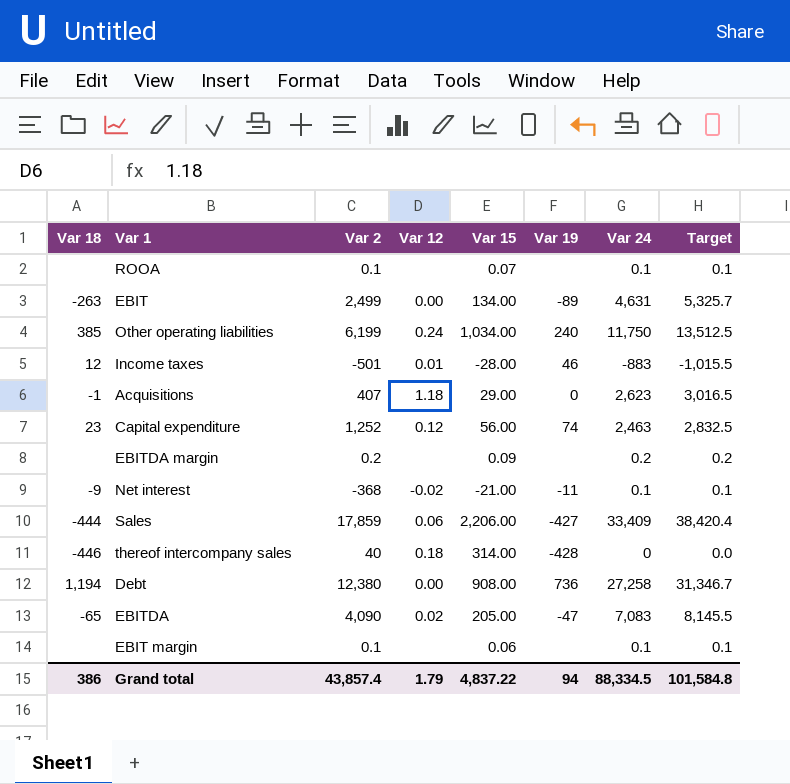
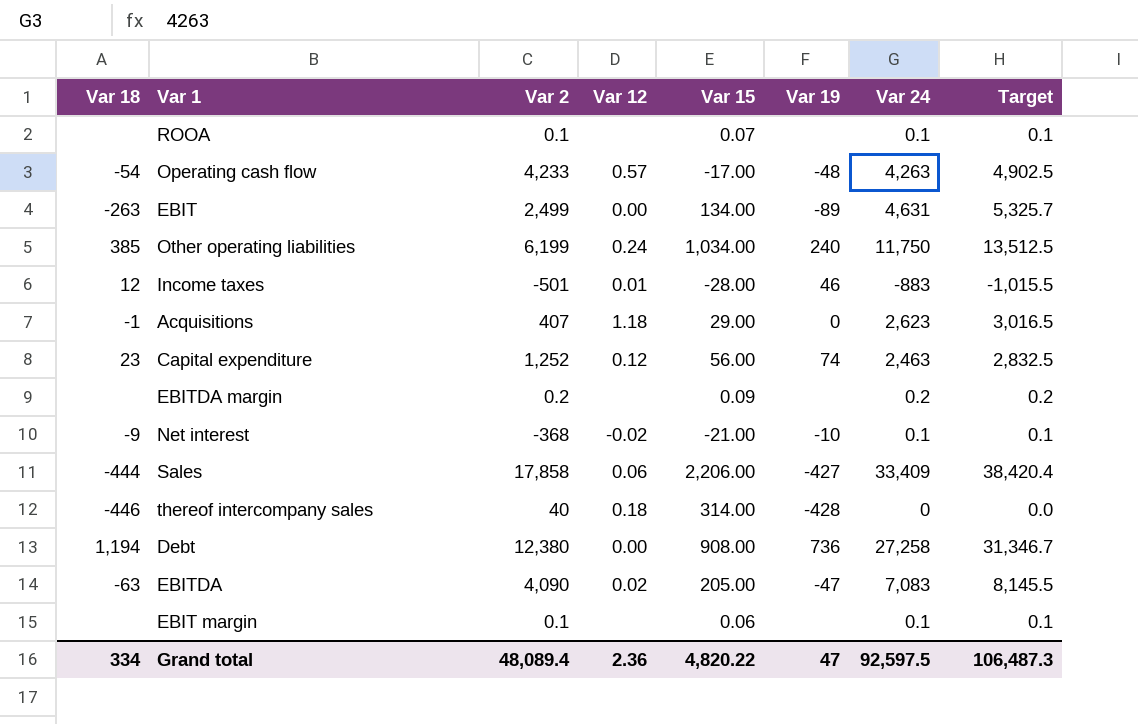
row Operating cash flow: none -> -54 | 4,233 | 0.57 | -17.00 | -48 | 4,263 | 4,902.5
Net interest | Var 19: -11 -> -10
Sales | Var 2: 17,859 -> 17,858
EBITDA | Var 18: -65 -> -63
Grand total | Var 18: 386 -> 334
Grand total | Var 2: 43,857.4 -> 48,089.4
Grand total | Var 12: 1.79 -> 2.36
Grand total | Var 15: 4,837.22 -> 4,820.22
Grand total | Var 19: 94 -> 47
Grand total | Var 24: 88,334.5 -> 92,597.5
Grand total | Target: 101,584.8 -> 106,487.3

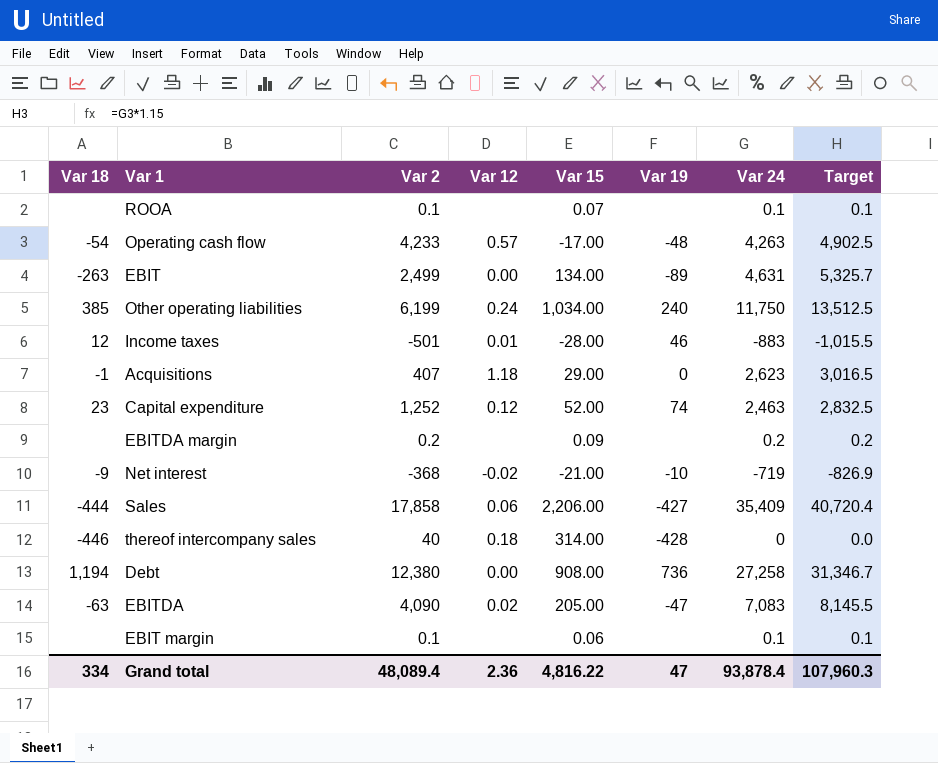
Capital expenditure | Var 15: 56.00 -> 52.00
Net interest | Var 24: 0.1 -> -719
Net interest | Target: 0.1 -> -826.9
Sales | Var 24: 33,409 -> 35,409
Sales | Target: 38,420.4 -> 40,720.4
Grand total | Var 15: 4,820.22 -> 4,816.22
Grand total | Var 24: 92,597.5 -> 93,878.4
Grand total | Target: 106,487.3 -> 107,960.3

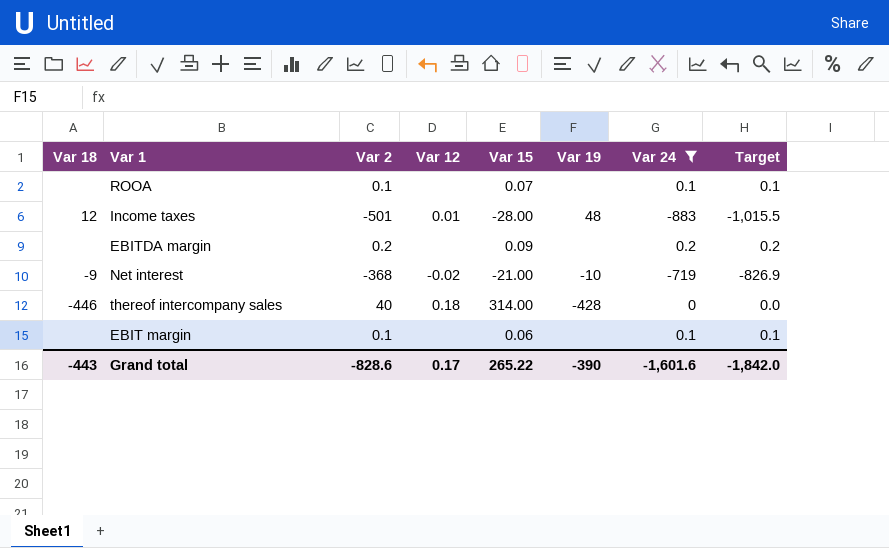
filter: none -> Var 24 <= 0.2
Income taxes | Var 19: 46 -> 48
Grand total | Var 18: 334 -> -443
Grand total | Var 2: 48,089.4 -> -828.6
Grand total | Var 12: 2.36 -> 0.17
Grand total | Var 15: 4,816.22 -> 265.22
Grand total | Var 19: 47 -> -390
Grand total | Var 24: 93,878.4 -> -1,601.6
Grand total | Target: 107,960.3 -> -1,842.0

